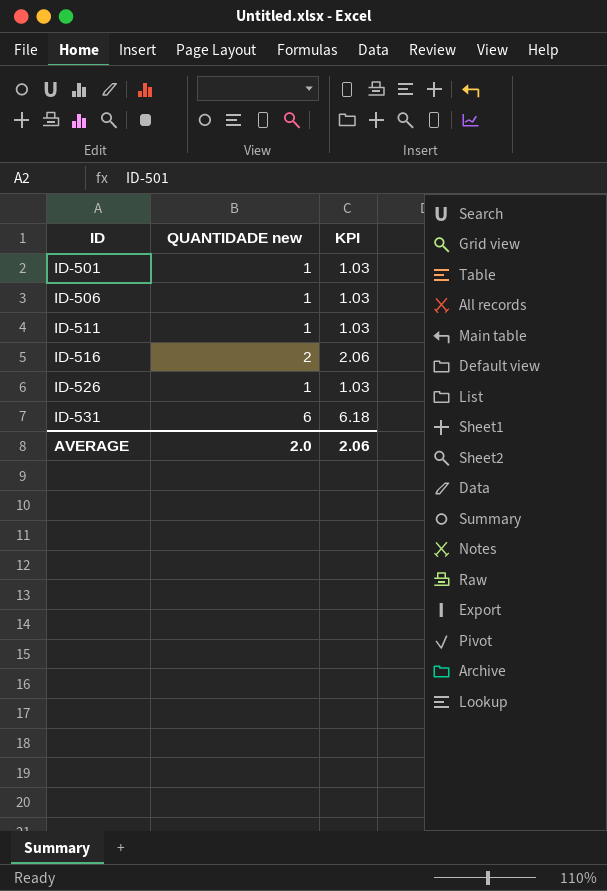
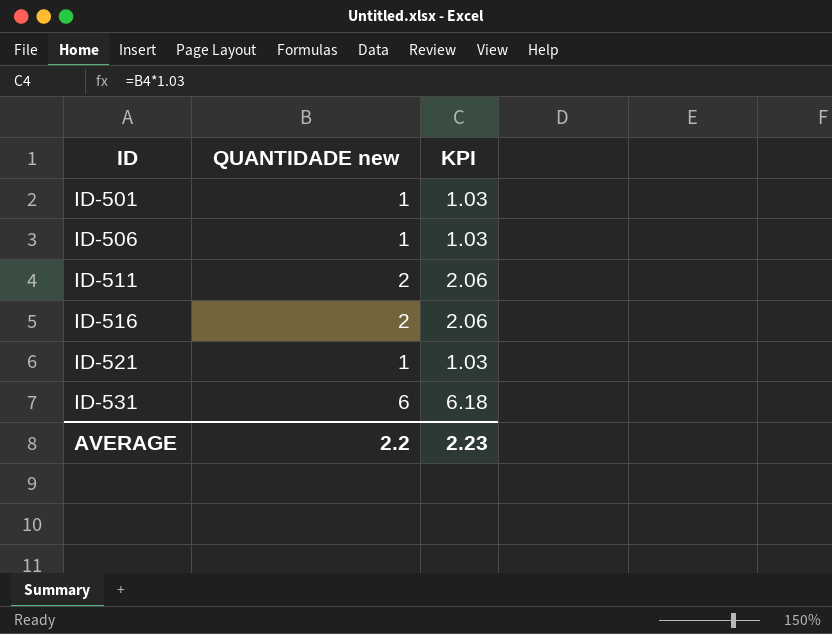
row ID-526: 1 | 1.03 -> none
ID-511 | QUANTIDADE new: 1 -> 2
ID-511 | KPI: 1.03 -> 2.06
row ID-521: none -> 1 | 1.03
AVERAGE | QUANTIDADE new: 2.0 -> 2.2
AVERAGE | KPI: 2.06 -> 2.23

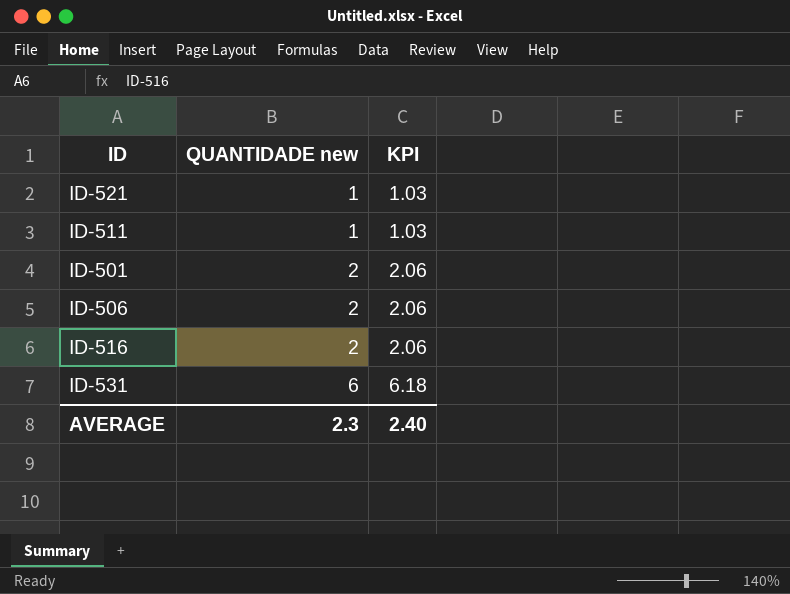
row order: ID ascending -> QUANTIDADE new ascending
ID-511 | QUANTIDADE new: 2 -> 1
ID-511 | KPI: 2.06 -> 1.03
ID-501 | QUANTIDADE new: 1 -> 2
ID-501 | KPI: 1.03 -> 2.06
ID-506 | QUANTIDADE new: 1 -> 2
ID-506 | KPI: 1.03 -> 2.06
AVERAGE | QUANTIDADE new: 2.2 -> 2.3
AVERAGE | KPI: 2.23 -> 2.40

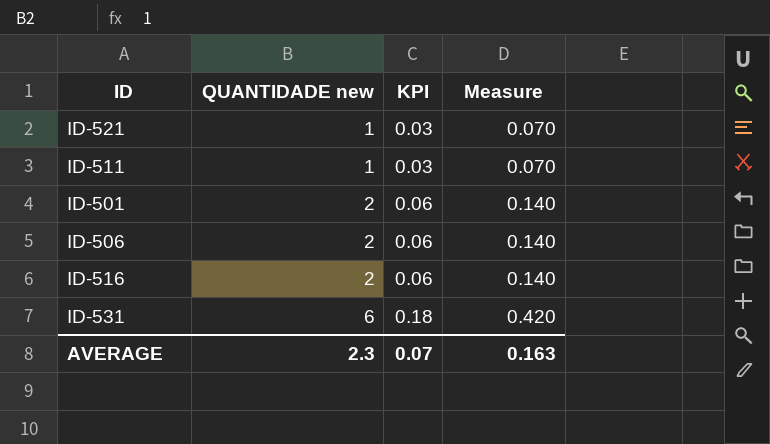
column KPI | formula: [QUANTIDADE new] * 1.03 -> [QUANTIDADE new] * 0.03
column Measure | formula: none -> [QUANTIDADE new] * 0.07
AVERAGE | KPI: 2.40 -> 0.07

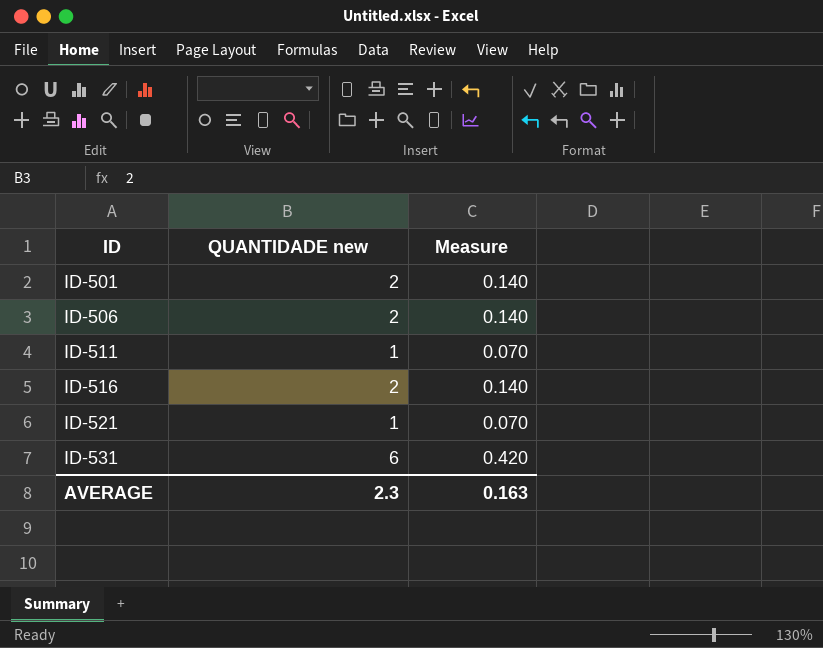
row order: QUANTIDADE new ascending -> ID ascending
column KPI | formula: [QUANTIDADE new] * 0.03 -> none

